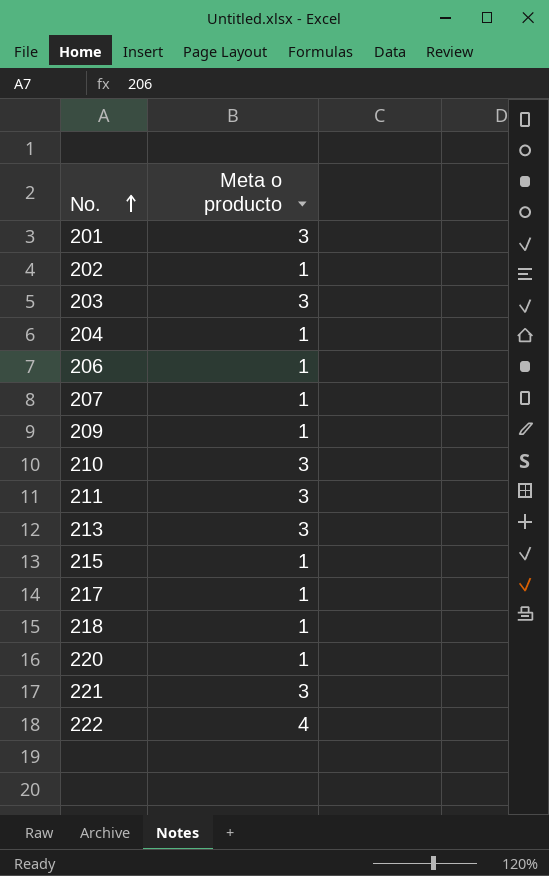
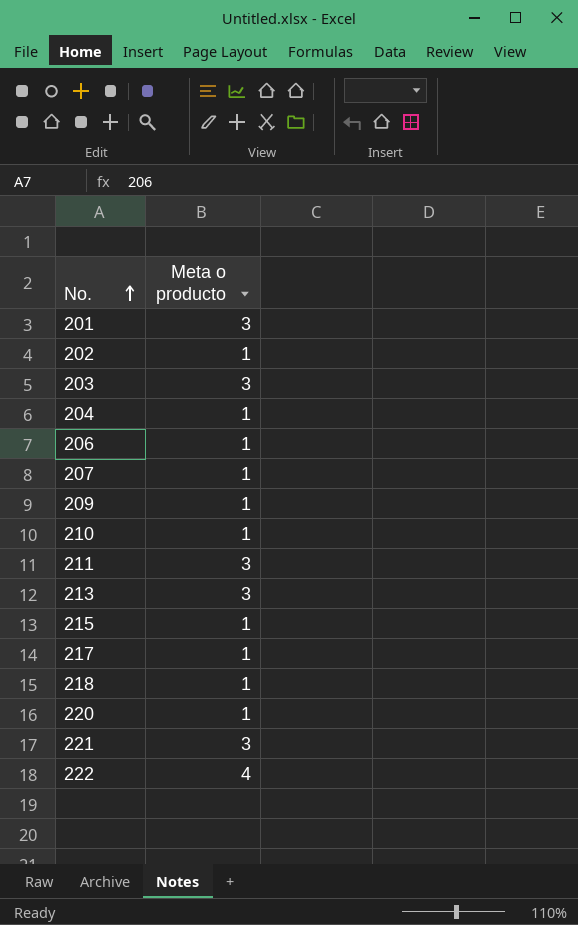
210 | Meta o producto: 3 -> 1

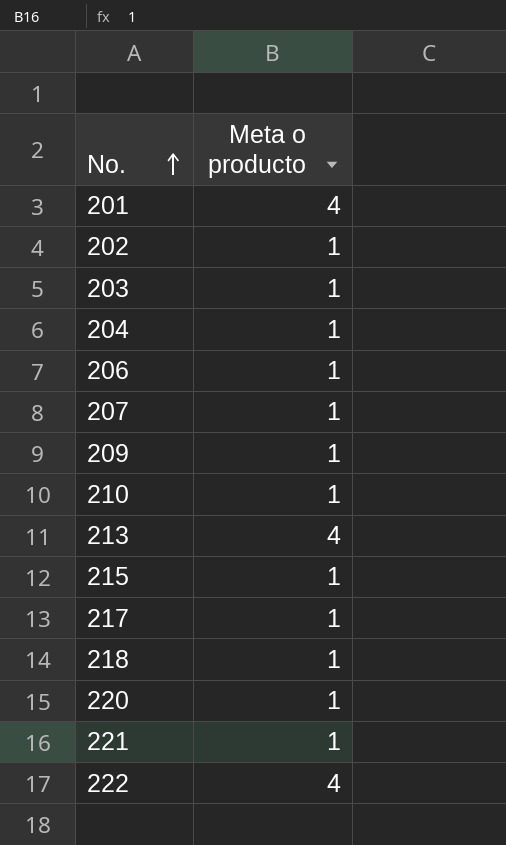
row 211: 3 -> none
201 | Meta o producto: 3 -> 4
203 | Meta o producto: 3 -> 1
213 | Meta o producto: 3 -> 4
221 | Meta o producto: 3 -> 1

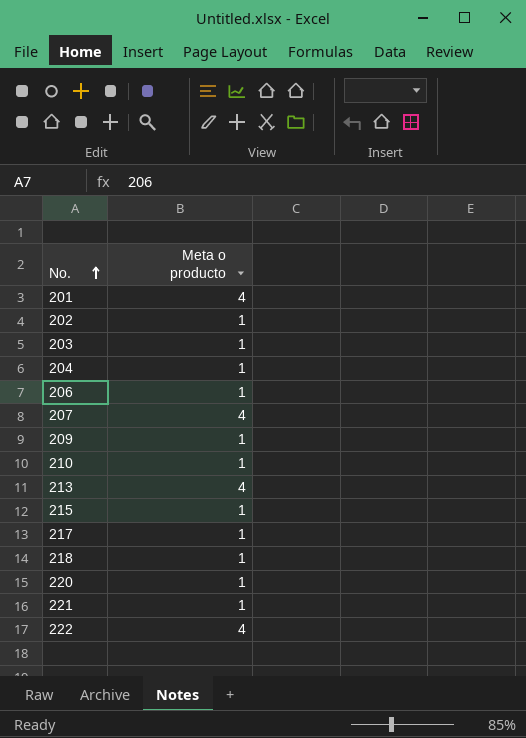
207 | Meta o producto: 1 -> 4

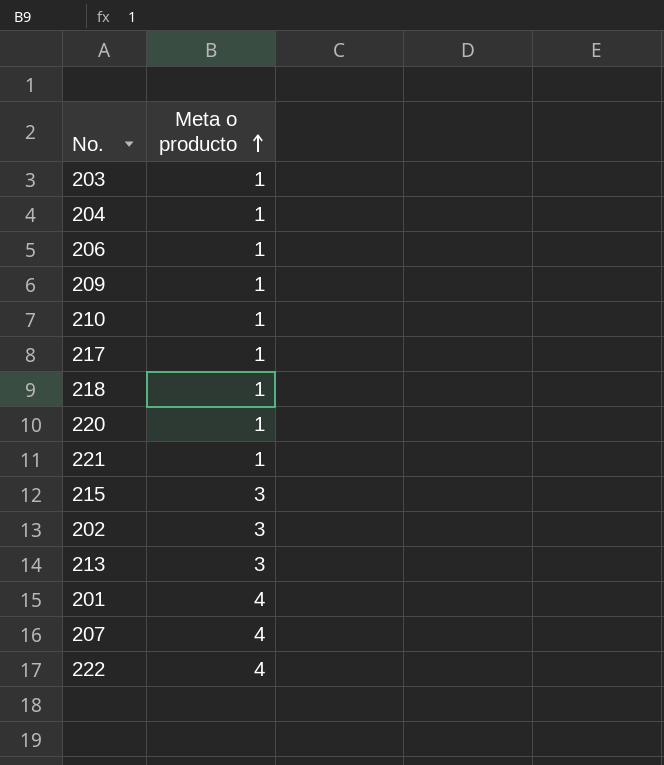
row order: No. ascending -> Meta o producto ascending
215 | Meta o producto: 1 -> 3
202 | Meta o producto: 1 -> 3
213 | Meta o producto: 4 -> 3

